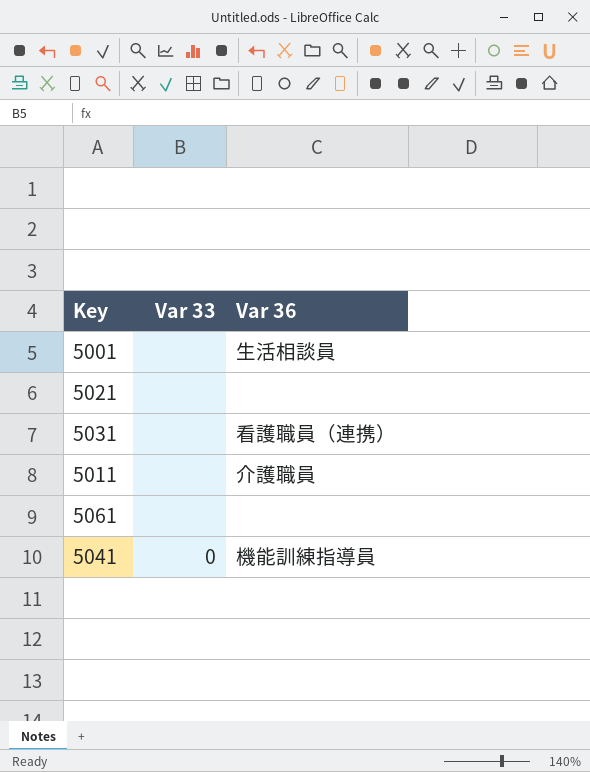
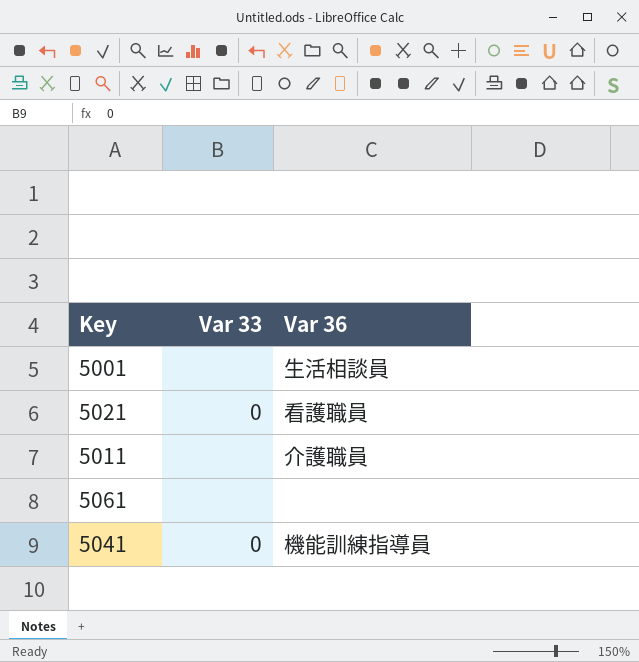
row 5031: none | 看護職員（連携） -> none
5021 | Var 33: none -> 0
5021 | Var 36: none -> 看護職員

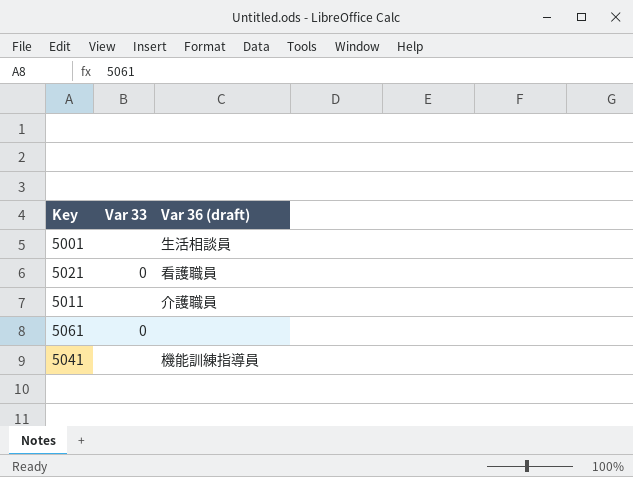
column name: Var 36 -> Var 36 (draft)
5061 | Var 33: none -> 0
5041 | Var 33: 0 -> none

